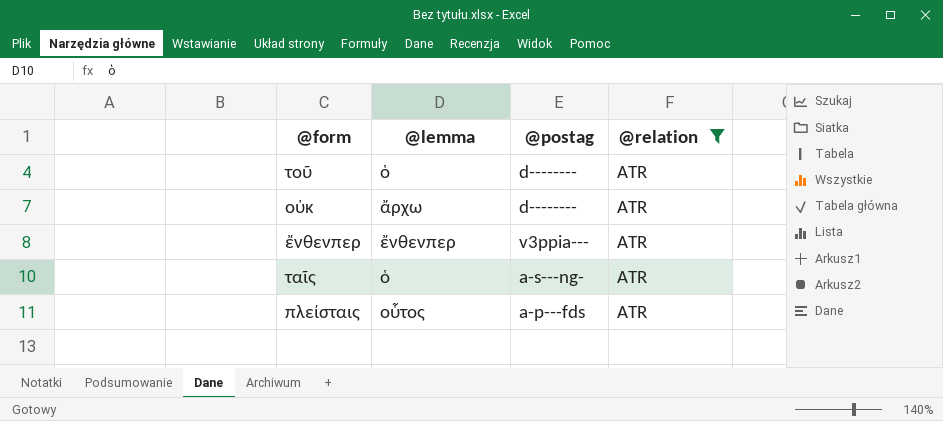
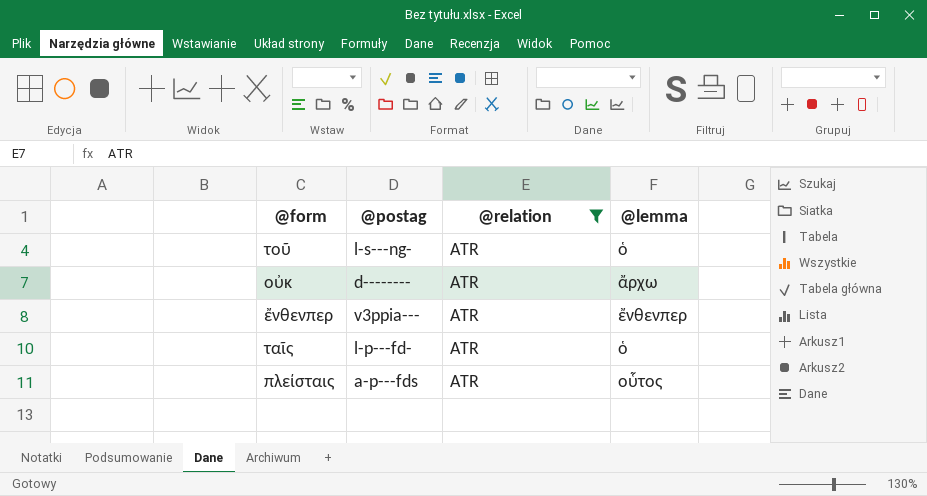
column @lemma | position: 2 -> 4
τοῦ | @postag: d-------- -> l-s---ng-
ταῖς | @postag: a-s---ng- -> l-p---fd-

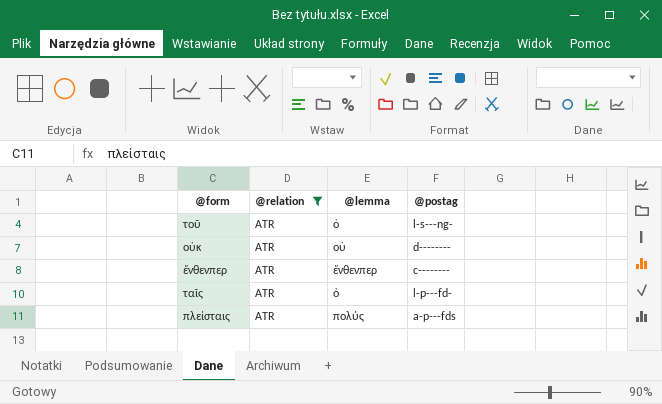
column @postag | position: 2 -> 4
οὐκ | @lemma: ἄρχω -> οὐ
ἔνθενπερ | @postag: v3ppia--- -> c--------
πλείσταις | @lemma: οὗτος -> πολύς

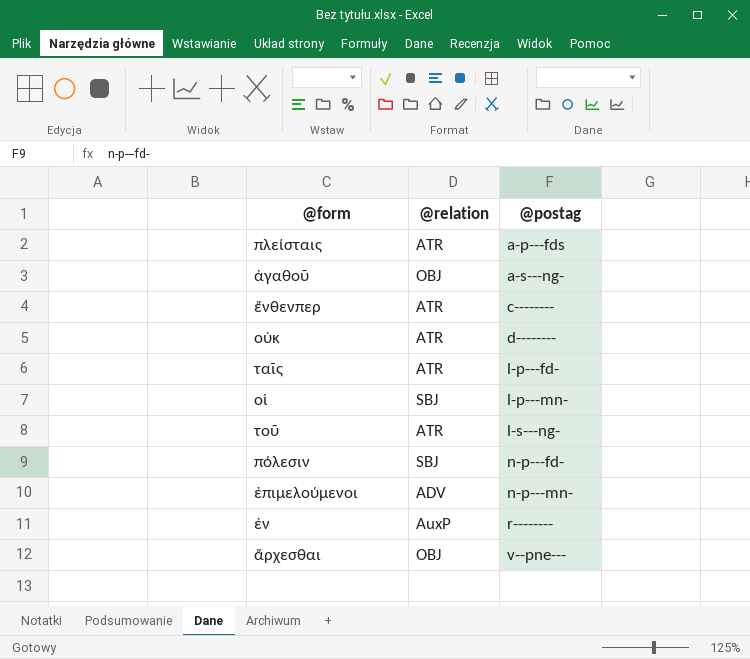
filter: @relation = ATR -> none
row order: none -> @postag ascending
column @lemma | position: 3 -> none

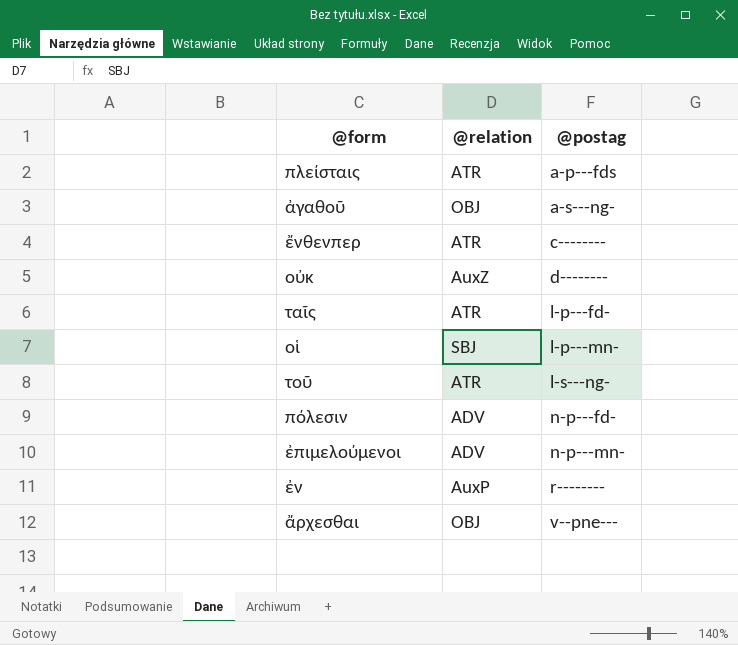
οὐκ | @relation: ATR -> AuxZ
πόλεσιν | @relation: SBJ -> ADV

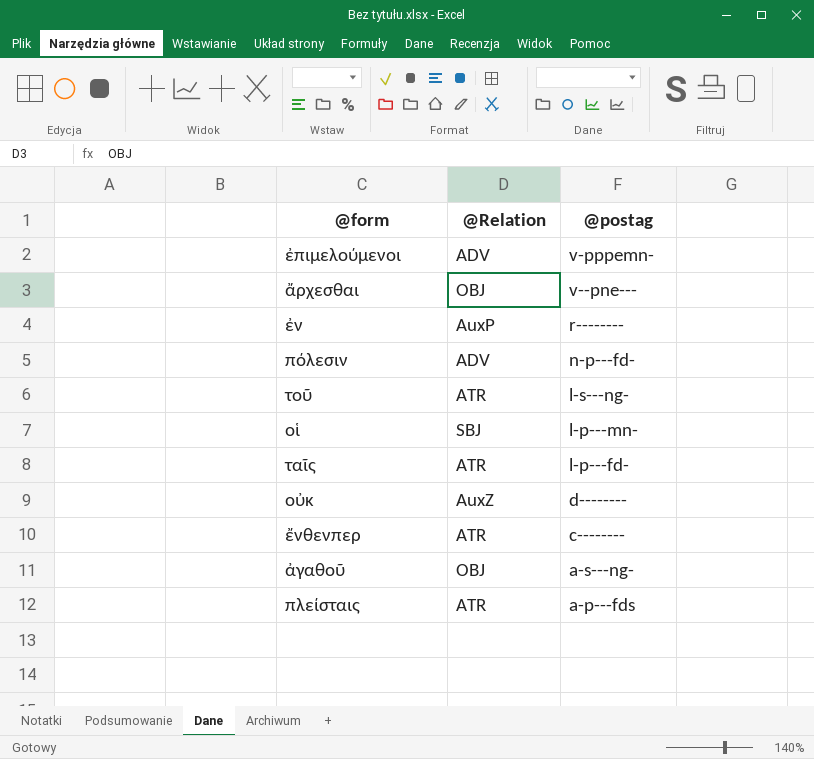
row order: @postag ascending -> @postag descending
column name: @relation -> @Relation
ἐπιμελούμενοι | @postag: n-p---mn- -> v-pppemn-

